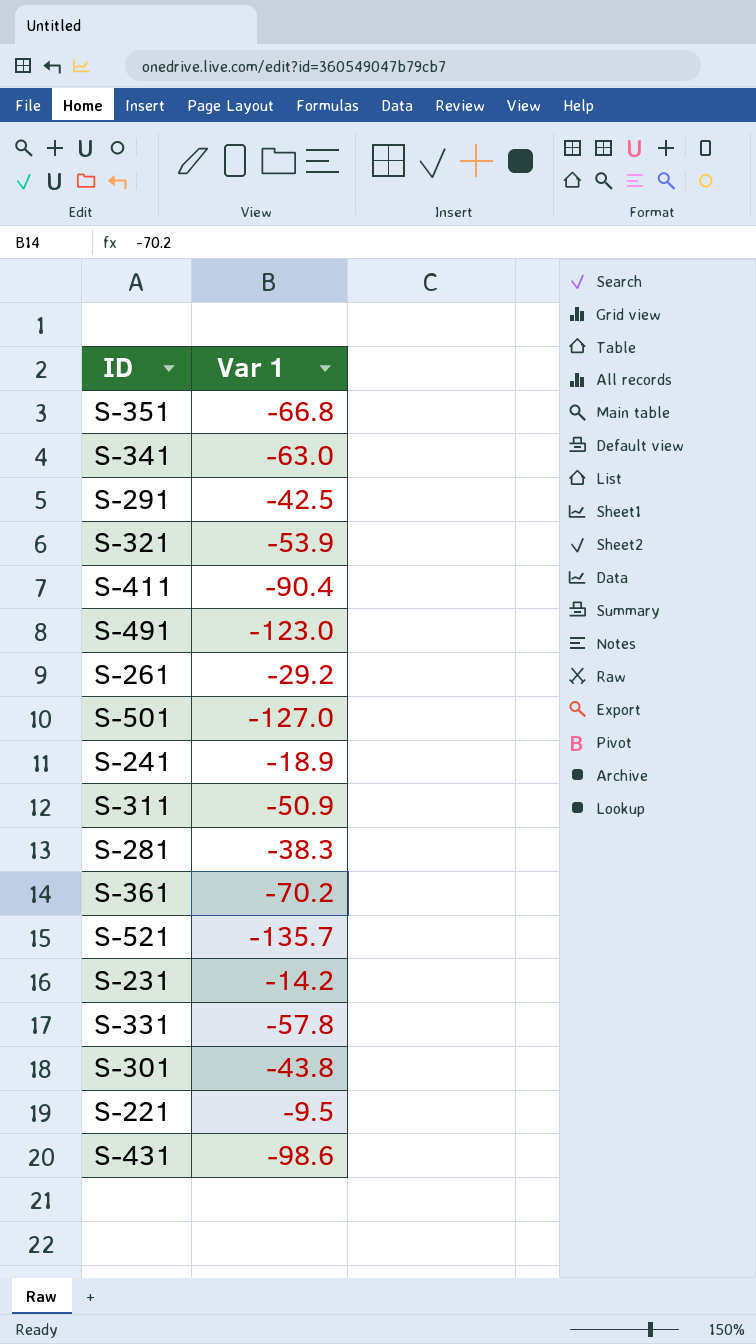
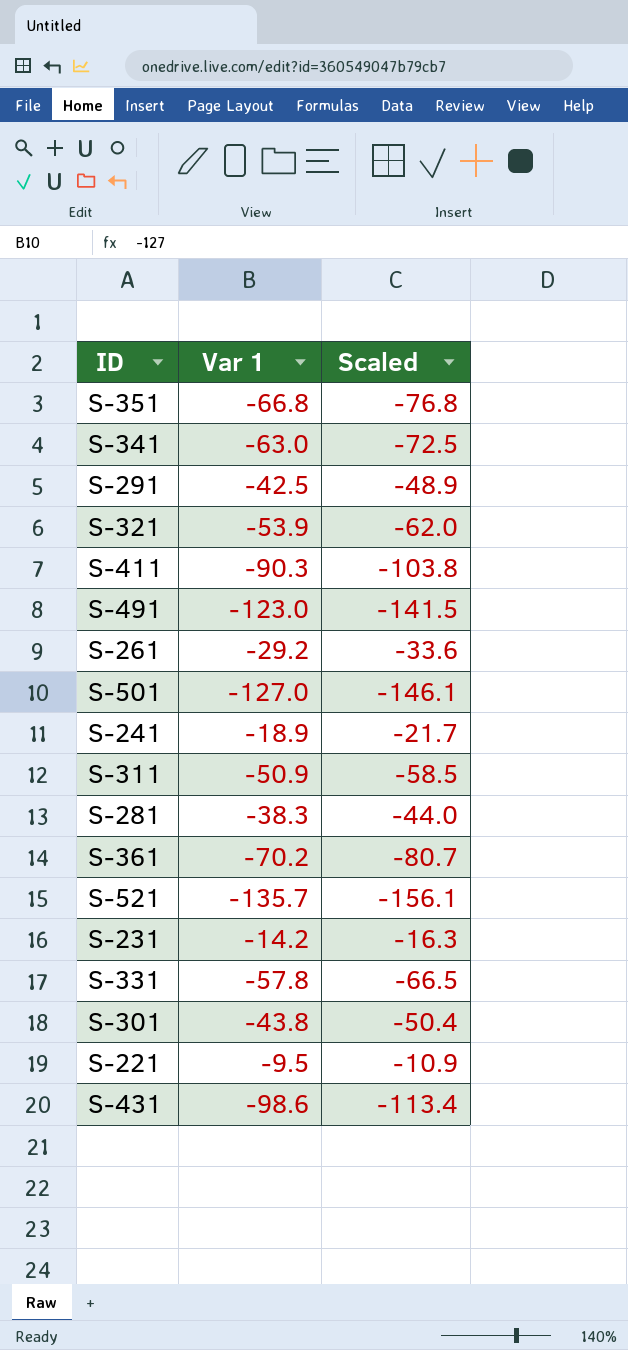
column Scaled | formula: none -> [Var 1] * 1.15
S-411 | Var 1: -90.4 -> -90.3

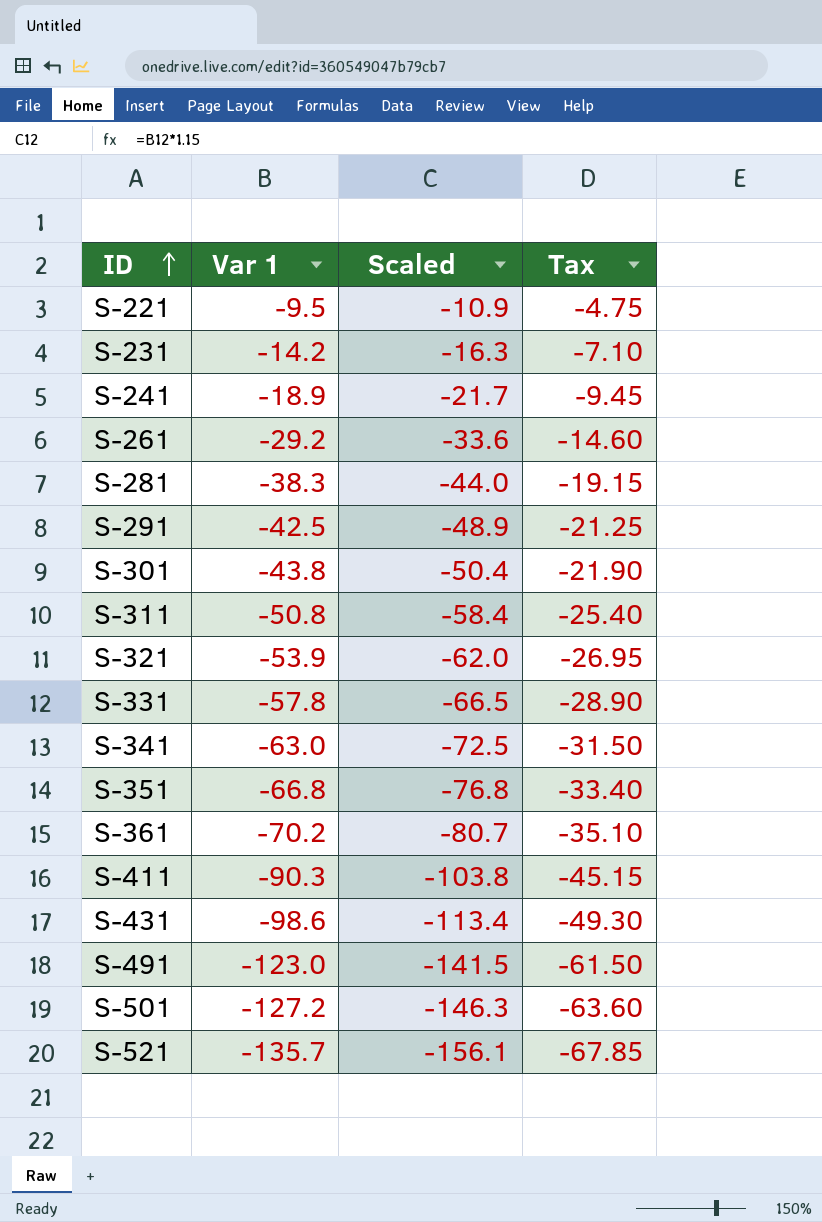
row order: none -> ID ascending
column Tax | formula: none -> [Var 1] * 0.5
S-311 | Var 1: -50.9 -> -50.8
S-311 | Scaled: -58.5 -> -58.4
S-501 | Var 1: -127.0 -> -127.2
S-501 | Scaled: -146.1 -> -146.3

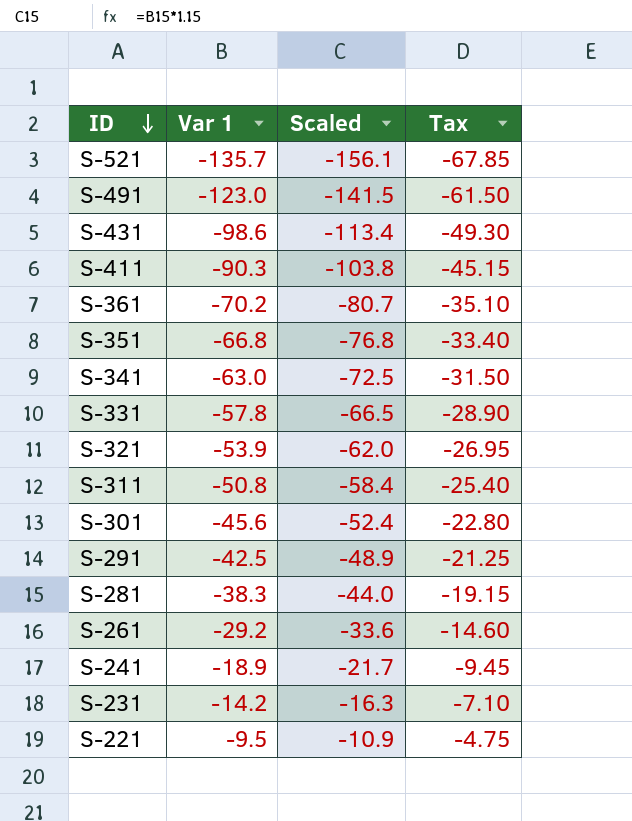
row order: ID ascending -> ID descending
row S-501: -127.2 | -146.3 | -63.60 -> none
S-301 | Var 1: -43.8 -> -45.6
S-301 | Scaled: -50.4 -> -52.4
S-301 | Tax: -21.90 -> -22.80

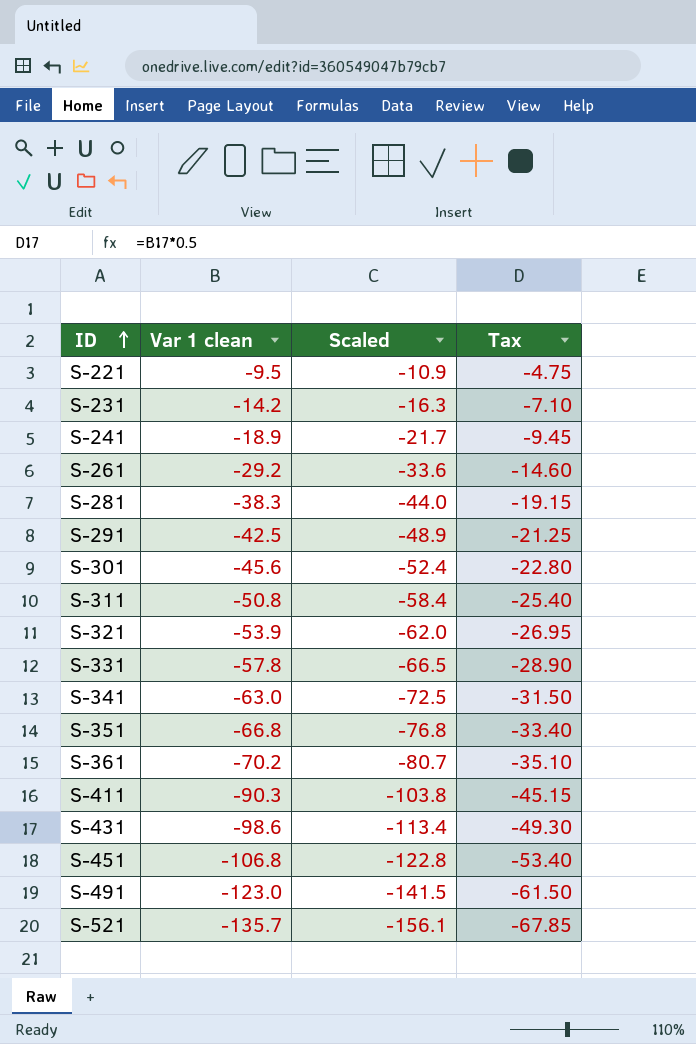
row order: ID descending -> ID ascending
column name: Var 1 -> Var 1 clean
row S-451: none -> -106.8 | -122.8 | -53.40

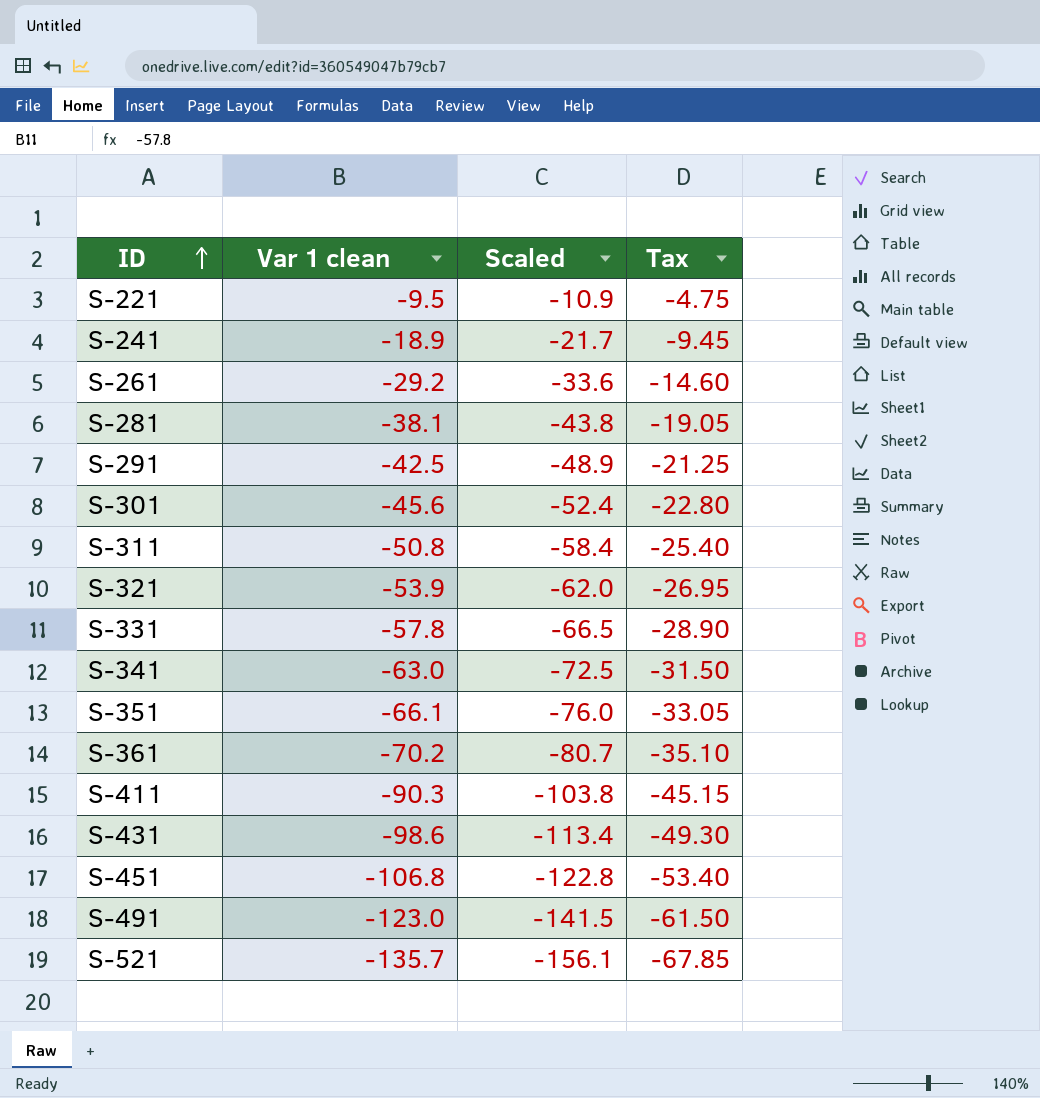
row S-231: -14.2 | -16.3 | -7.10 -> none
S-281 | Var 1 clean: -38.3 -> -38.1
S-281 | Scaled: -44.0 -> -43.8
S-281 | Tax: -19.15 -> -19.05
S-351 | Var 1 clean: -66.8 -> -66.1
S-351 | Scaled: -76.8 -> -76.0
S-351 | Tax: -33.40 -> -33.05

